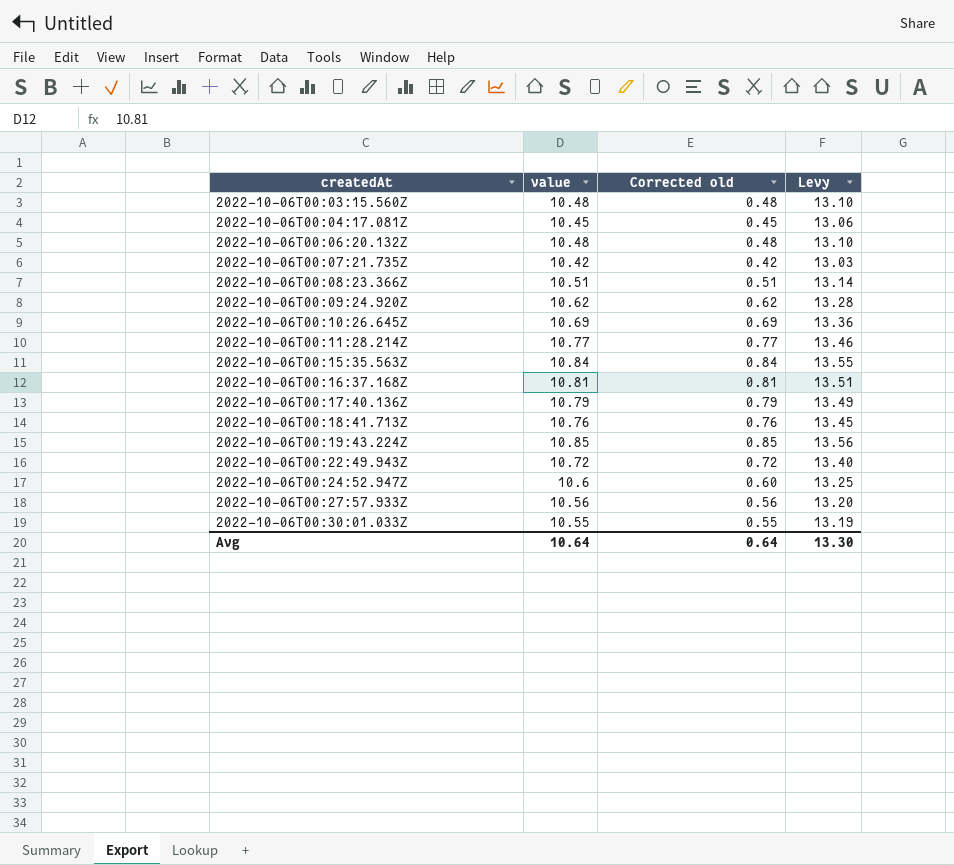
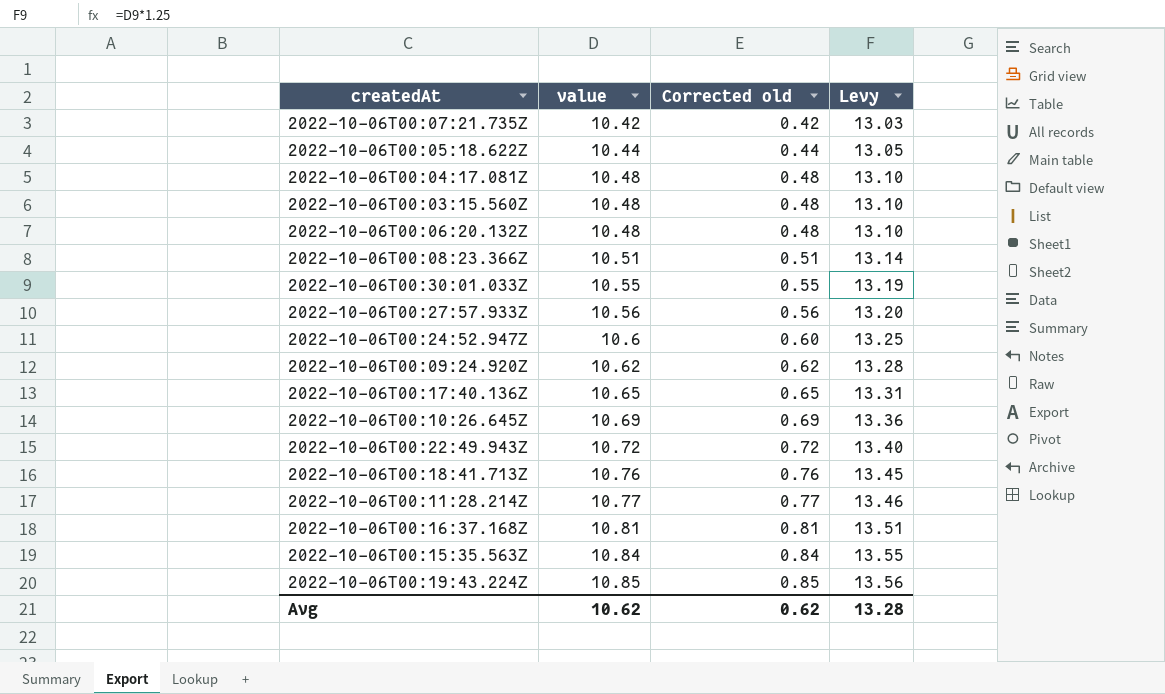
row order: createdAt ascending -> value ascending
row 2022-10-06T00:05:18.622Z: none -> 10.44 | 0.44 | 13.05
2022-10-06T00:04:17.081Z | value: 10.45 -> 10.48
2022-10-06T00:04:17.081Z | Corrected old: 0.45 -> 0.48
2022-10-06T00:04:17.081Z | Levy: 13.06 -> 13.10
2022-10-06T00:17:40.136Z | value: 10.79 -> 10.65
2022-10-06T00:17:40.136Z | Corrected old: 0.79 -> 0.65
2022-10-06T00:17:40.136Z | Levy: 13.49 -> 13.31
Avg | value: 10.64 -> 10.62
Avg | Corrected old: 0.64 -> 0.62
Avg | Levy: 13.30 -> 13.28

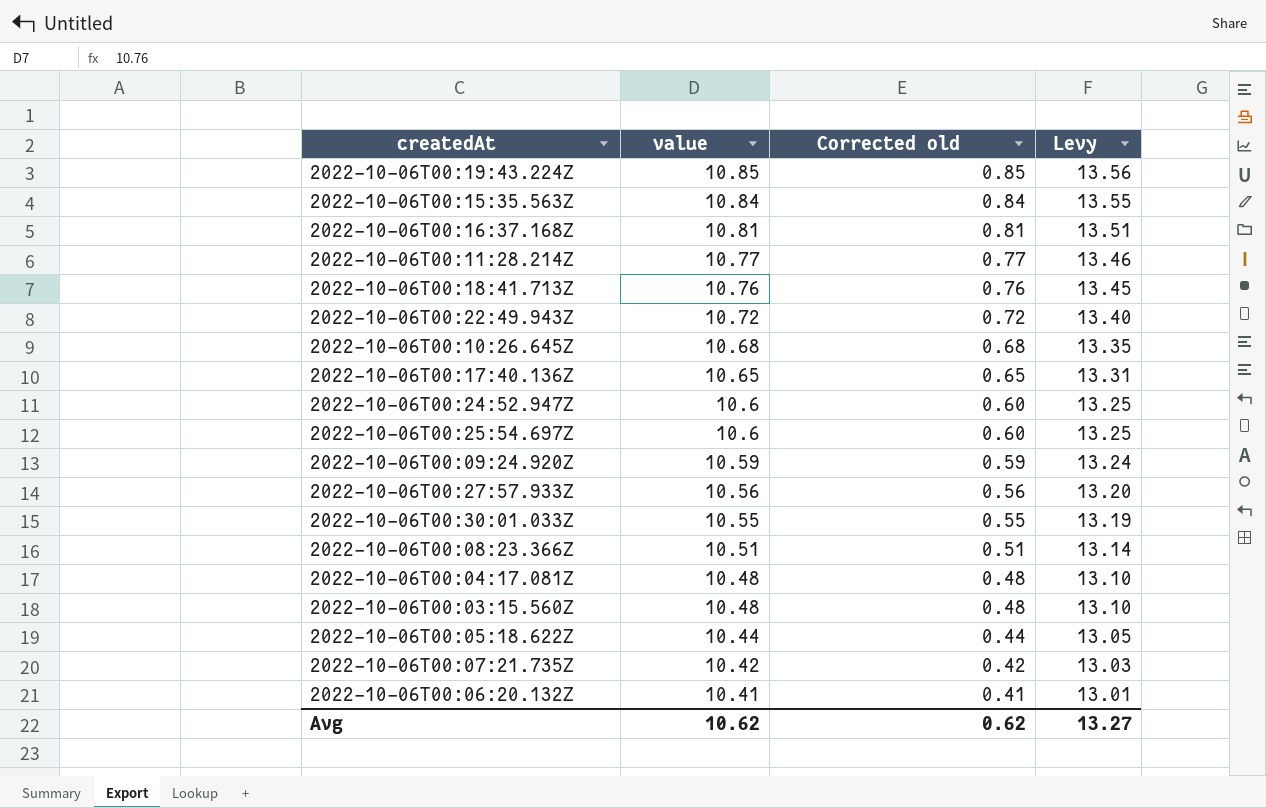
row order: value ascending -> value descending
2022-10-06T00:10:26.645Z | value: 10.69 -> 10.68
2022-10-06T00:10:26.645Z | Corrected old: 0.69 -> 0.68
2022-10-06T00:10:26.645Z | Levy: 13.36 -> 13.35
row 2022-10-06T00:25:54.697Z: none -> 10.6 | 0.60 | 13.25
2022-10-06T00:09:24.920Z | value: 10.62 -> 10.59
2022-10-06T00:09:24.920Z | Corrected old: 0.62 -> 0.59
2022-10-06T00:09:24.920Z | Levy: 13.28 -> 13.24
2022-10-06T00:06:20.132Z | value: 10.48 -> 10.41
2022-10-06T00:06:20.132Z | Corrected old: 0.48 -> 0.41
2022-10-06T00:06:20.132Z | Levy: 13.10 -> 13.01
Avg | Levy: 13.28 -> 13.27

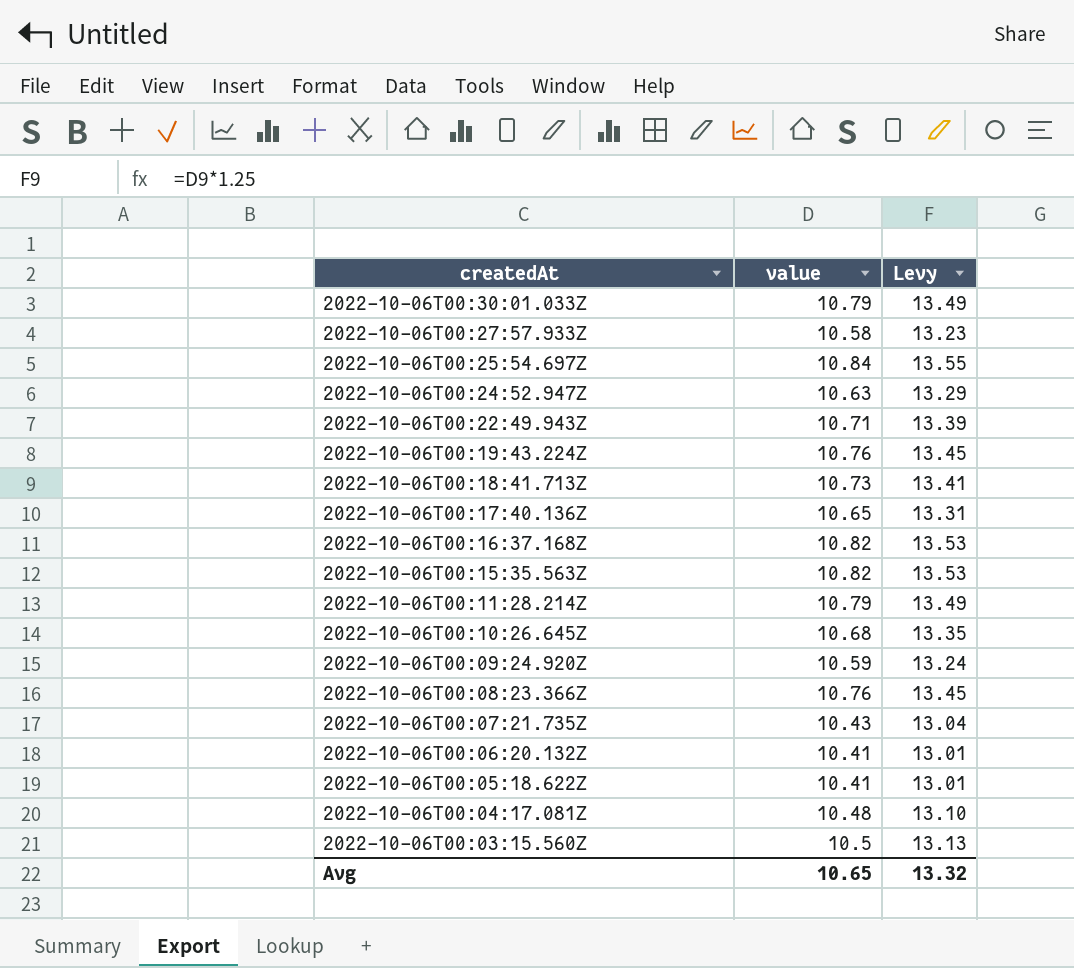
row order: value descending -> createdAt descending
column Corrected old | formula: [value] - 10 -> none
2022-10-06T00:30:01.033Z | value: 10.55 -> 10.79
2022-10-06T00:30:01.033Z | Levy: 13.19 -> 13.49
2022-10-06T00:27:57.933Z | value: 10.56 -> 10.58
2022-10-06T00:27:57.933Z | Levy: 13.20 -> 13.23
2022-10-06T00:25:54.697Z | value: 10.6 -> 10.84
2022-10-06T00:25:54.697Z | Levy: 13.25 -> 13.55
2022-10-06T00:24:52.947Z | value: 10.6 -> 10.63
2022-10-06T00:24:52.947Z | Levy: 13.25 -> 13.29
2022-10-06T00:22:49.943Z | value: 10.72 -> 10.71
2022-10-06T00:22:49.943Z | Levy: 13.40 -> 13.39
2022-10-06T00:19:43.224Z | value: 10.85 -> 10.76
2022-10-06T00:19:43.224Z | Levy: 13.56 -> 13.45
2022-10-06T00:18:41.713Z | value: 10.76 -> 10.73
2022-10-06T00:18:41.713Z | Levy: 13.45 -> 13.41
2022-10-06T00:16:37.168Z | value: 10.81 -> 10.82
2022-10-06T00:16:37.168Z | Levy: 13.51 -> 13.53
2022-10-06T00:15:35.563Z | value: 10.84 -> 10.82
2022-10-06T00:15:35.563Z | Levy: 13.55 -> 13.53
2022-10-06T00:11:28.214Z | value: 10.77 -> 10.79
2022-10-06T00:11:28.214Z | Levy: 13.46 -> 13.49
2022-10-06T00:08:23.366Z | value: 10.51 -> 10.76
2022-10-06T00:08:23.366Z | Levy: 13.14 -> 13.45
2022-10-06T00:07:21.735Z | value: 10.42 -> 10.43
2022-10-06T00:07:21.735Z | Levy: 13.03 -> 13.04
2022-10-06T00:05:18.622Z | value: 10.44 -> 10.41
2022-10-06T00:05:18.622Z | Levy: 13.05 -> 13.01
2022-10-06T00:03:15.560Z | value: 10.48 -> 10.5
2022-10-06T00:03:15.560Z | Levy: 13.10 -> 13.13
Avg | value: 10.62 -> 10.65
Avg | Levy: 13.27 -> 13.32

